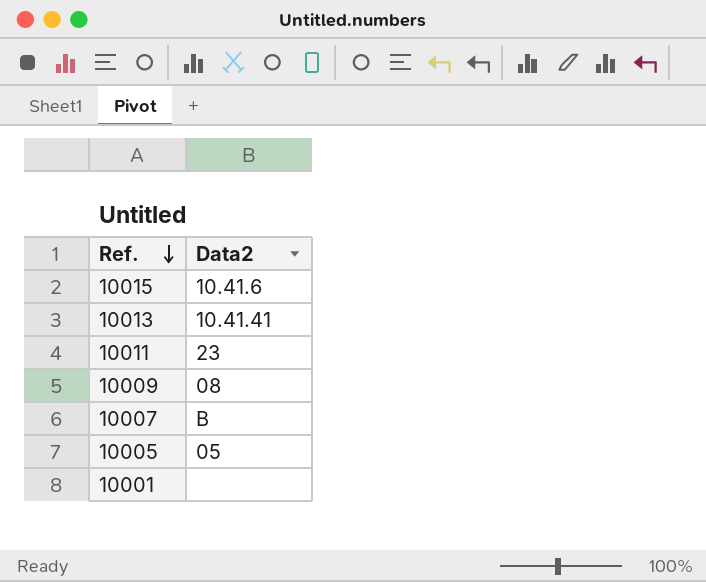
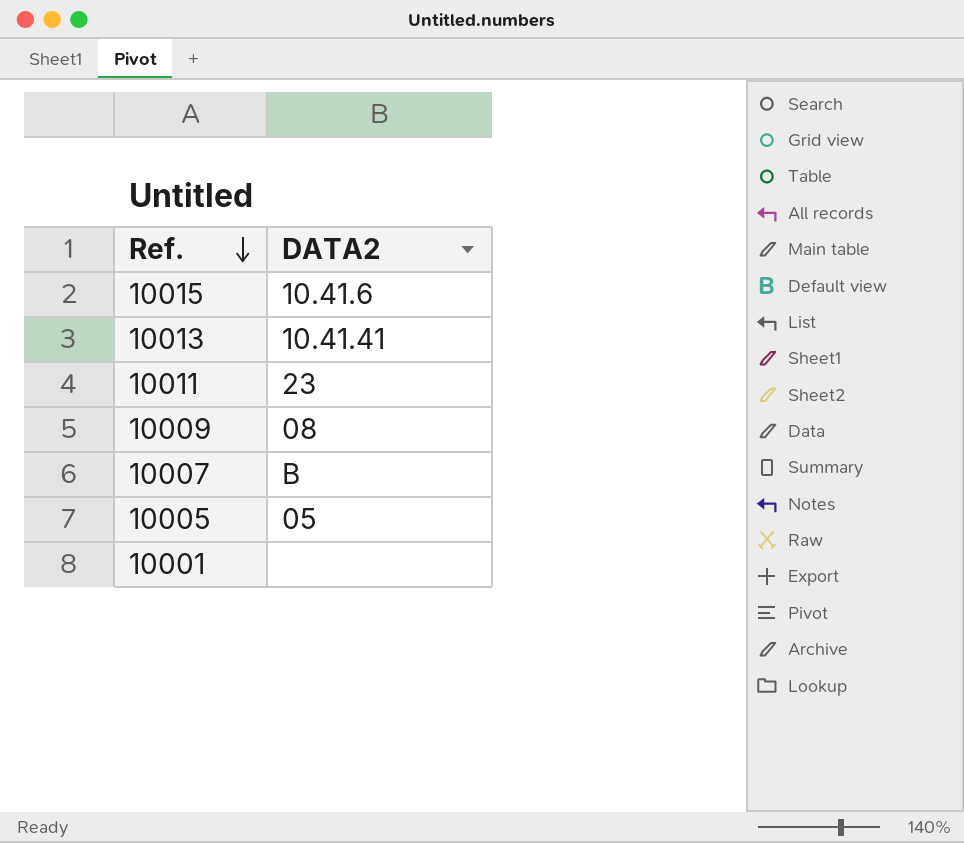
column name: Data2 -> DATA2

